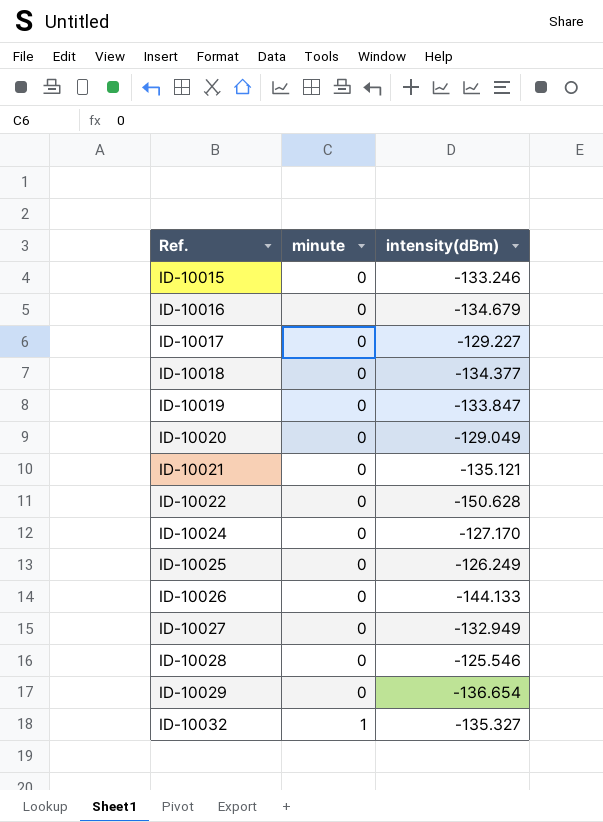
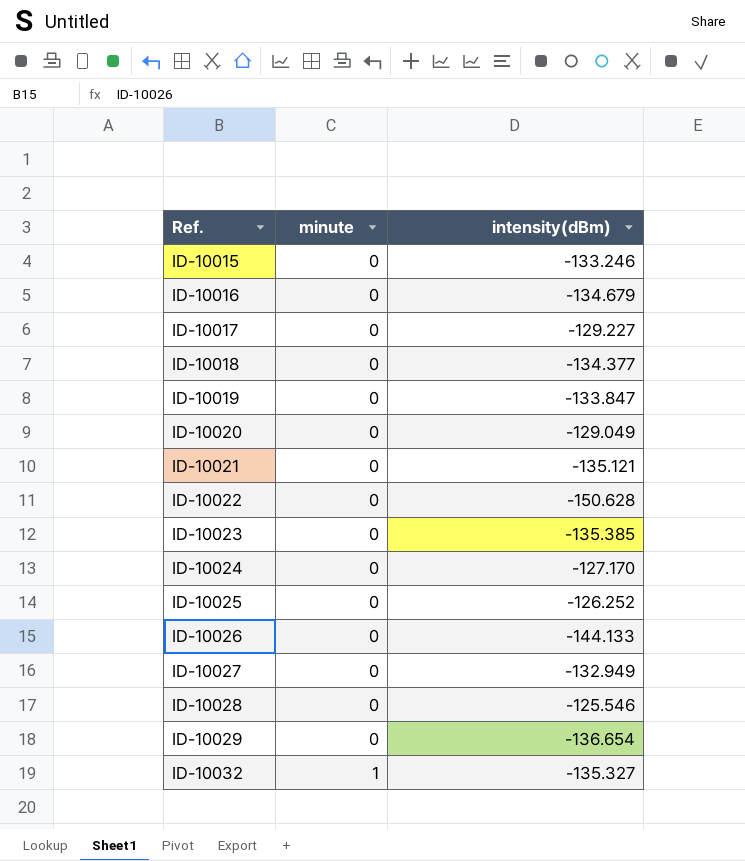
row ID-10023: none -> 0 | -135.385
ID-10025 | intensity(dBm): -126.249 -> -126.252

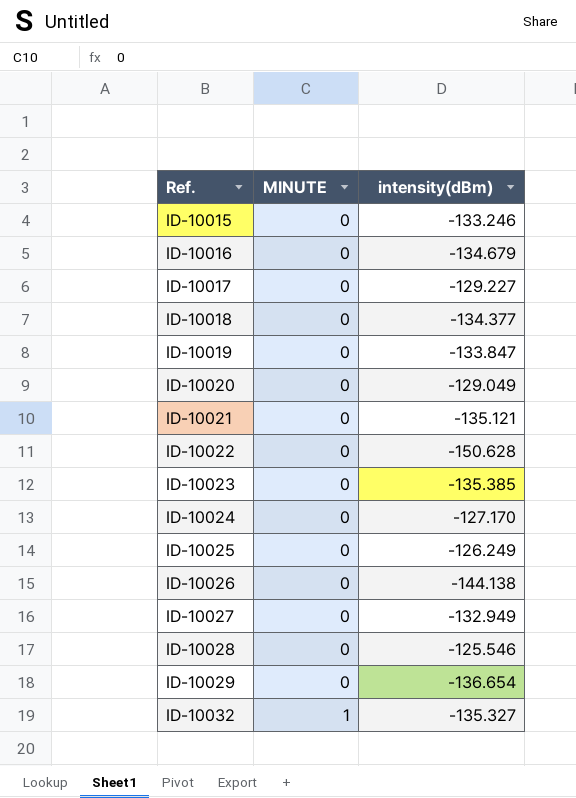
column name: minute -> MINUTE
ID-10025 | intensity(dBm): -126.252 -> -126.249
ID-10026 | intensity(dBm): -144.133 -> -144.138

